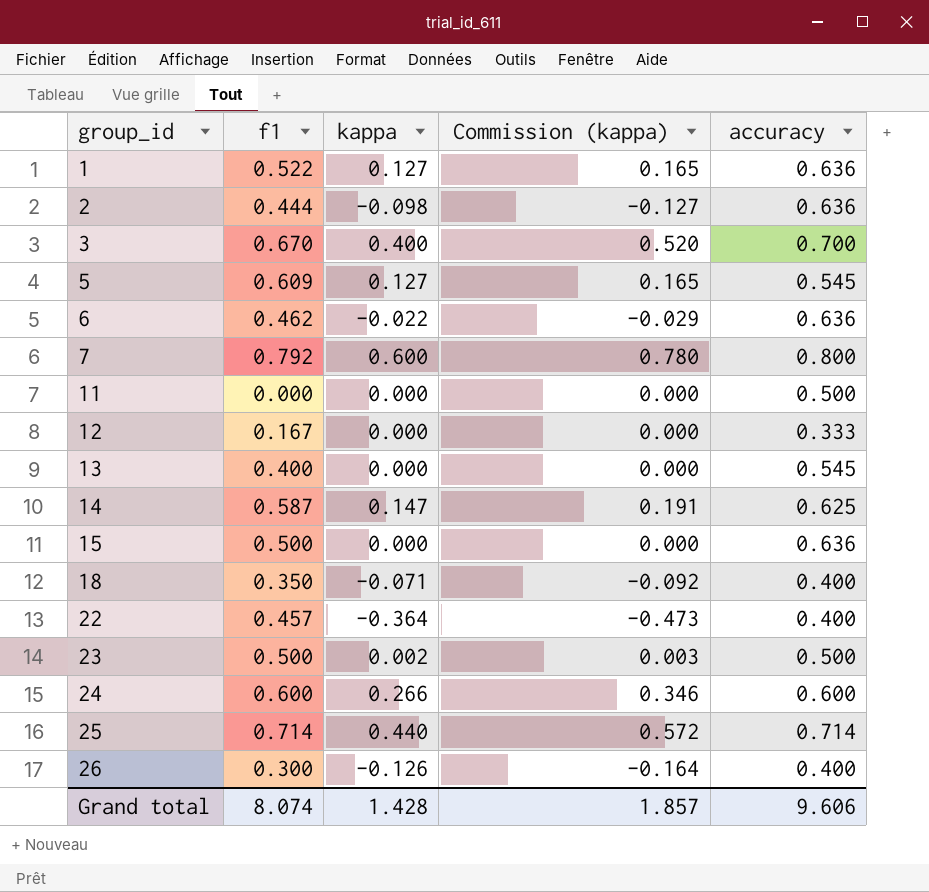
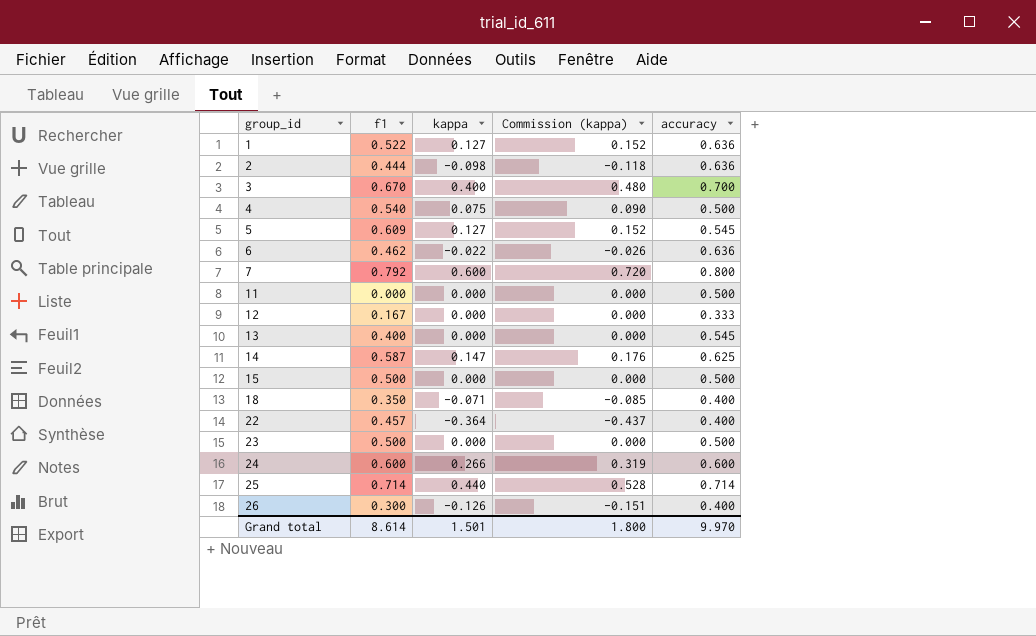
column Commission (kappa) | formula: [kappa] * 1.3 -> [kappa] * 1.2
row 4: none -> 0.540 | 0.075 | 0.090 | 0.500
15 | accuracy: 0.636 -> 0.500
23 | kappa: 0.002 -> 0.000
Grand total | f1: 8.074 -> 8.614
Grand total | kappa: 1.428 -> 1.501
Grand total | Commission (kappa): 1.857 -> 1.800
Grand total | accuracy: 9.606 -> 9.970

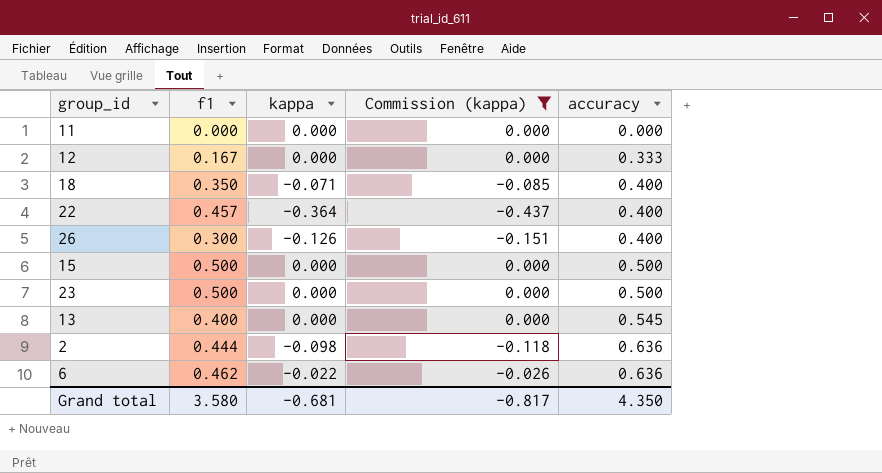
filter: none -> Commission (kappa) <= 0.000
row order: group_id ascending -> accuracy ascending
11 | accuracy: 0.500 -> 0.000
Grand total | f1: 8.614 -> 3.580
Grand total | kappa: 1.501 -> -0.681
Grand total | Commission (kappa): 1.800 -> -0.817
Grand total | accuracy: 9.970 -> 4.350

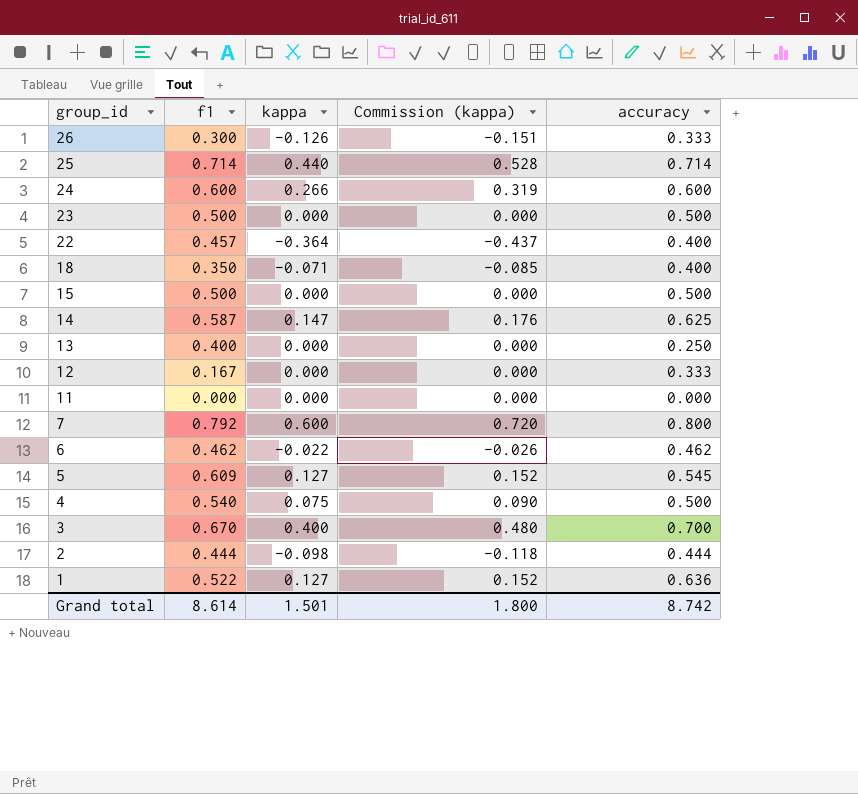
filter: Commission (kappa) <= 0.000 -> none
row order: accuracy ascending -> group_id descending
26 | accuracy: 0.400 -> 0.333
13 | accuracy: 0.545 -> 0.250
6 | accuracy: 0.636 -> 0.462
2 | accuracy: 0.636 -> 0.444
Grand total | f1: 3.580 -> 8.614
Grand total | kappa: -0.681 -> 1.501
Grand total | Commission (kappa): -0.817 -> 1.800
Grand total | accuracy: 4.350 -> 8.742

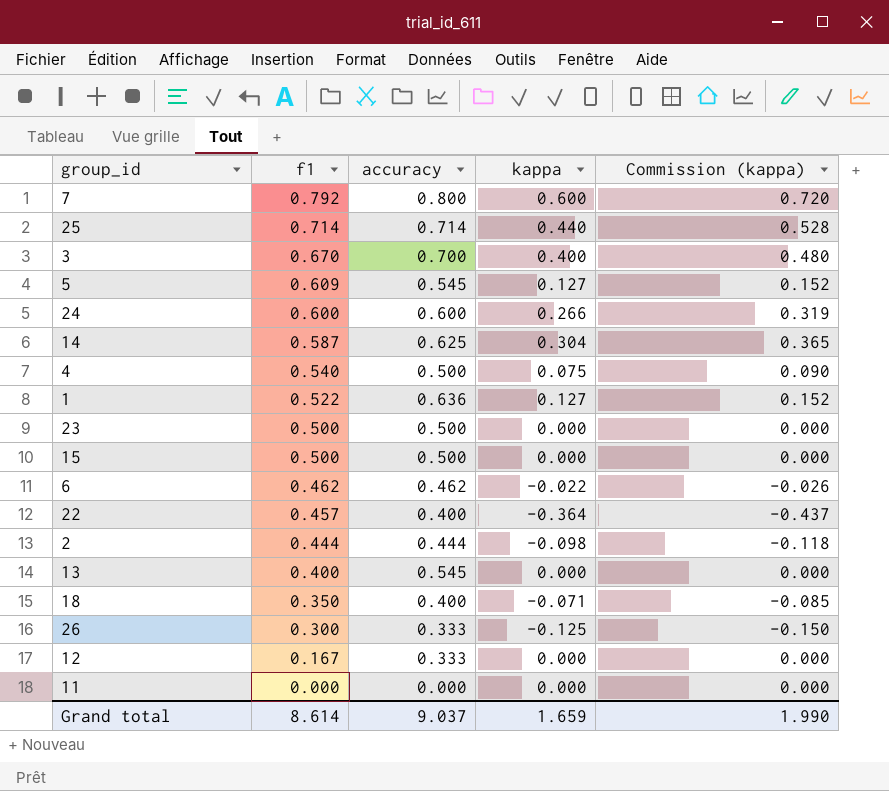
row order: group_id descending -> f1 descending
column accuracy | position: 5 -> 3
14 | kappa: 0.147 -> 0.304
14 | Commission (kappa): 0.176 -> 0.365
13 | accuracy: 0.250 -> 0.545
26 | kappa: -0.126 -> -0.125
26 | Commission (kappa): -0.151 -> -0.150
Grand total | accuracy: 8.742 -> 9.037
Grand total | kappa: 1.501 -> 1.659
Grand total | Commission (kappa): 1.800 -> 1.990

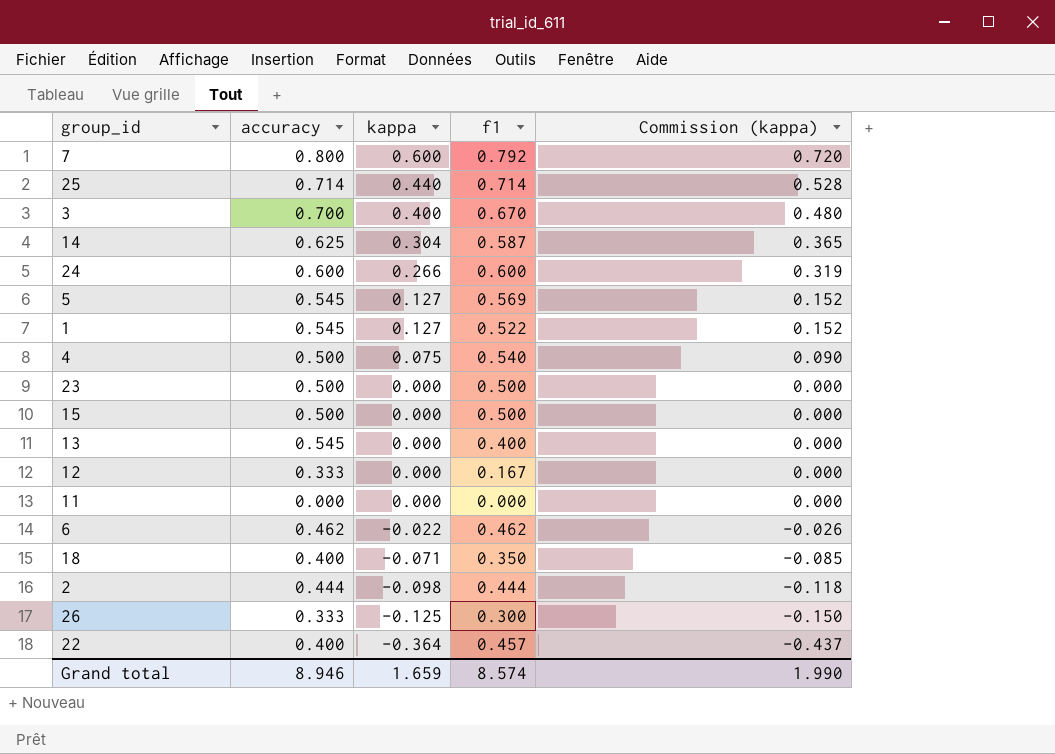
row order: f1 descending -> kappa descending
column f1 | position: 2 -> 4
5 | f1: 0.609 -> 0.569
1 | accuracy: 0.636 -> 0.545
Grand total | accuracy: 9.037 -> 8.946
Grand total | f1: 8.614 -> 8.574

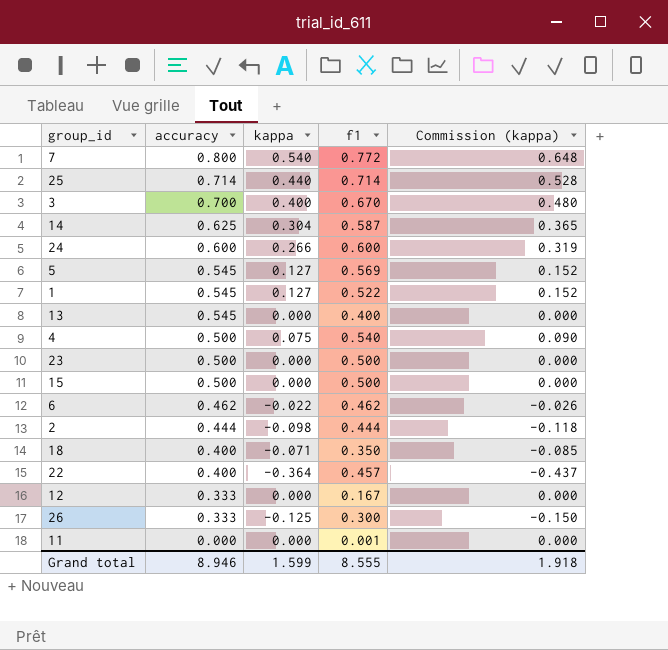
row order: kappa descending -> accuracy descending
7 | kappa: 0.600 -> 0.540
7 | f1: 0.792 -> 0.772
7 | Commission (kappa): 0.720 -> 0.648
11 | f1: 0.000 -> 0.001
Grand total | kappa: 1.659 -> 1.599
Grand total | f1: 8.574 -> 8.555
Grand total | Commission (kappa): 1.990 -> 1.918

